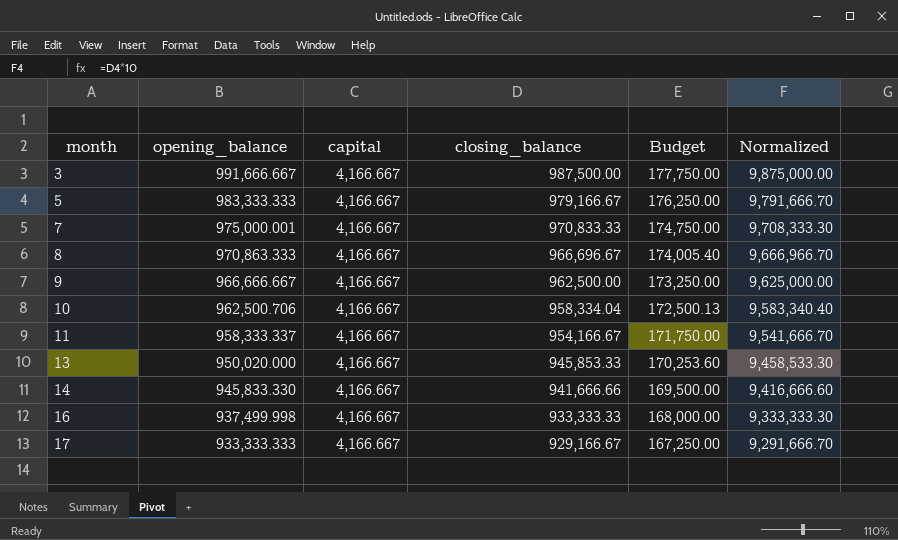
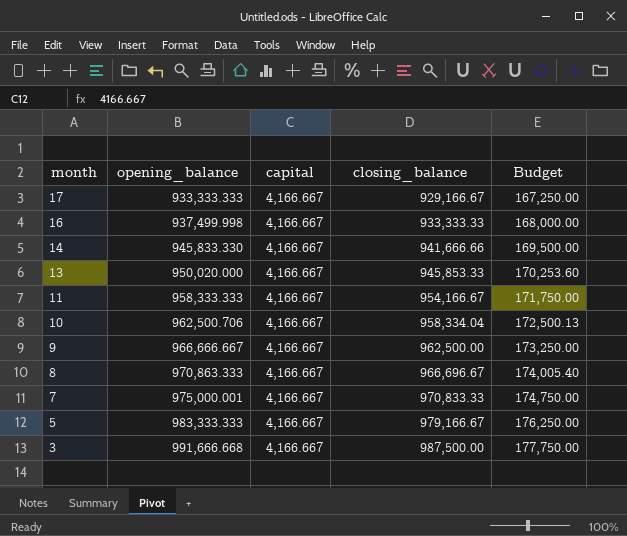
row order: month ascending -> month descending
column Normalized | formula: [closing_balance] * 10 -> none
11 | opening_balance: 958,333.337 -> 958,333.333
3 | opening_balance: 991,666.667 -> 991,666.668

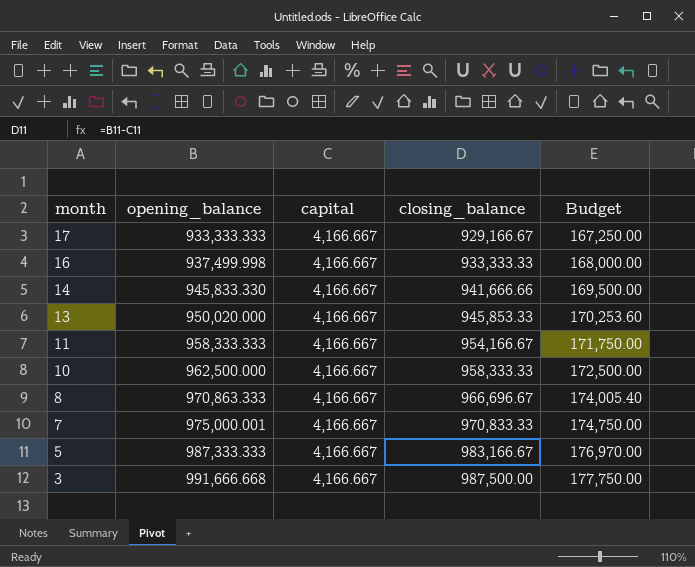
row 9: 966,666.667 | 4,166.667 | 962,500.00 | 173,250.00 -> none
10 | opening_balance: 962,500.706 -> 962,500.000
10 | closing_balance: 958,334.04 -> 958,333.33
10 | Budget: 172,500.13 -> 172,500.00
5 | opening_balance: 983,333.333 -> 987,333.333
5 | closing_balance: 979,166.67 -> 983,166.67
5 | Budget: 176,250.00 -> 176,970.00

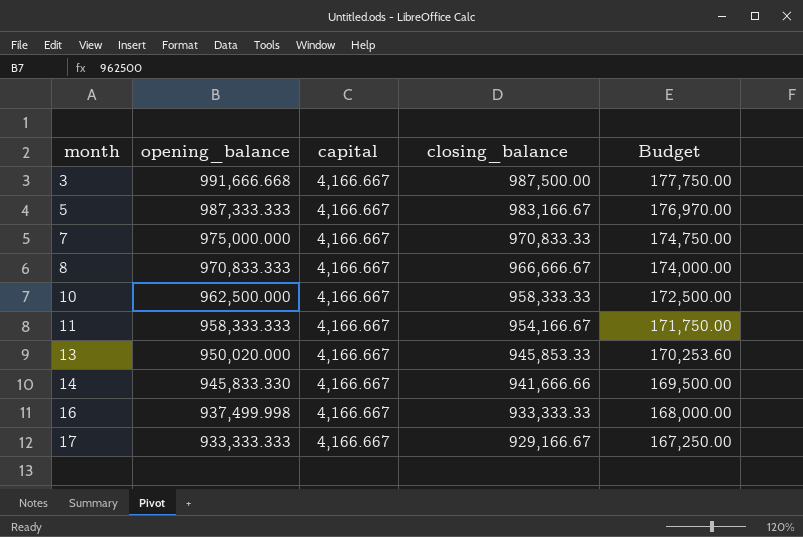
row order: month descending -> month ascending
7 | opening_balance: 975,000.001 -> 975,000.000
8 | opening_balance: 970,863.333 -> 970,833.333
8 | closing_balance: 966,696.67 -> 966,666.67
8 | Budget: 174,005.40 -> 174,000.00

